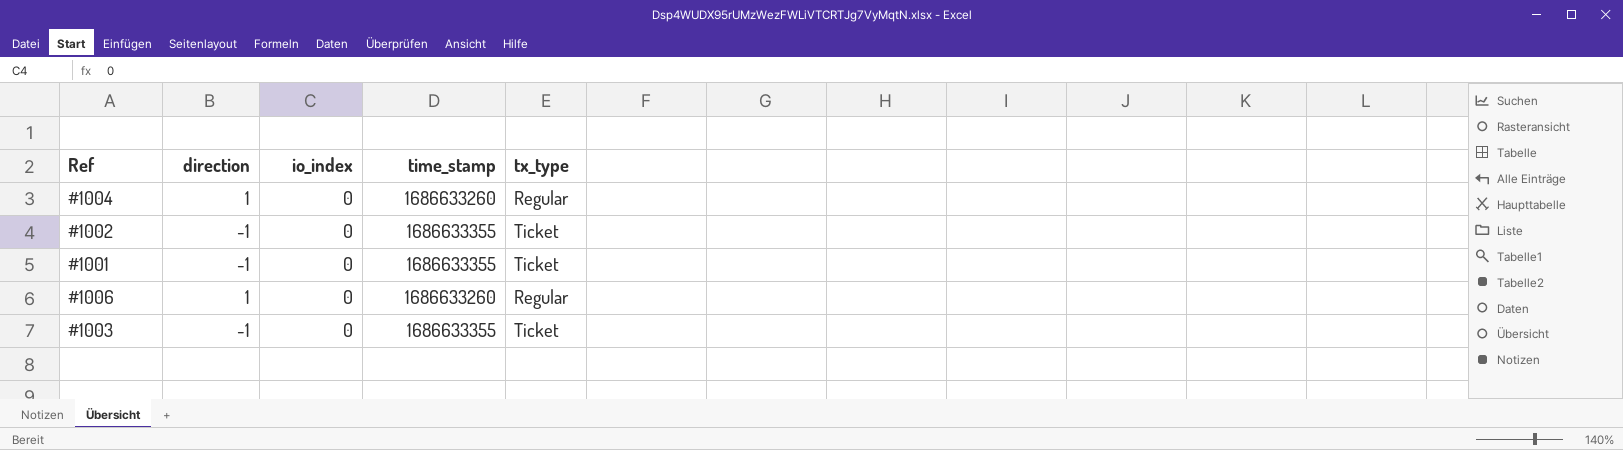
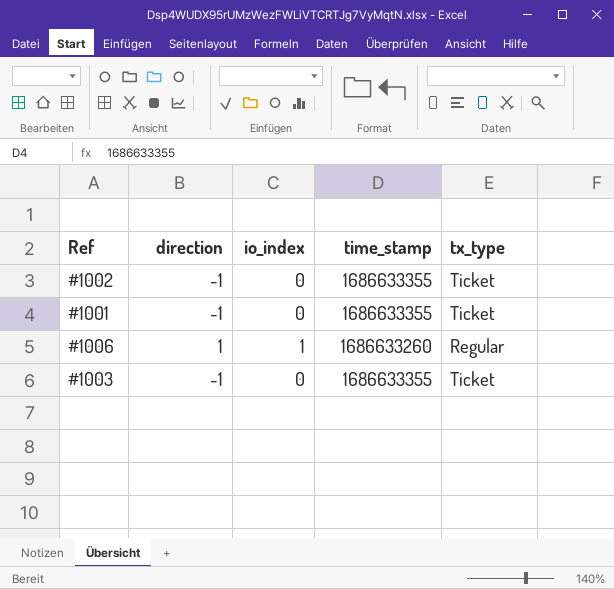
row #1004: 1 | 0 | 1686633260 | Regular -> none
#1006 | io_index: 0 -> 1

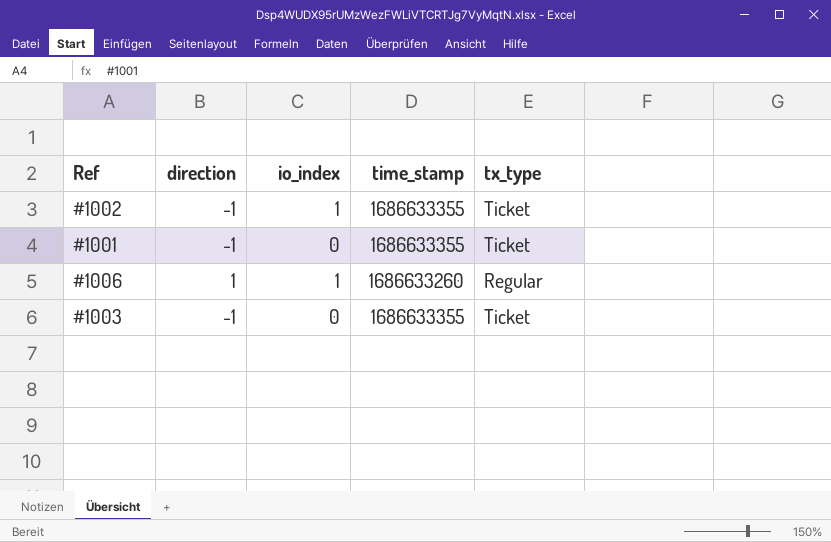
#1002 | io_index: 0 -> 1

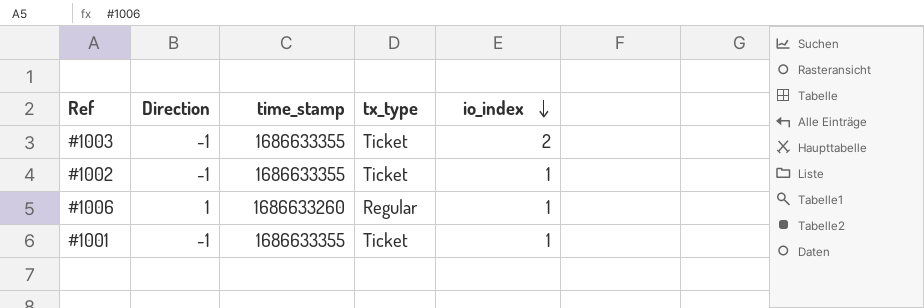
row order: none -> io_index descending
column name: direction -> Direction
column io_index | position: 3 -> 5
#1003 | io_index: 0 -> 2
#1001 | io_index: 0 -> 1

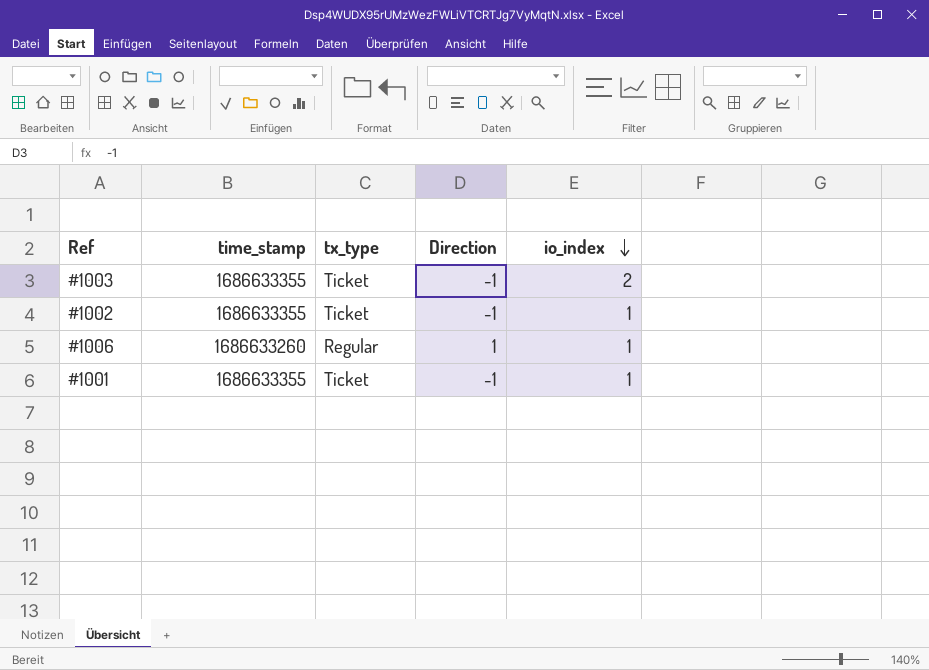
column Direction | position: 2 -> 4

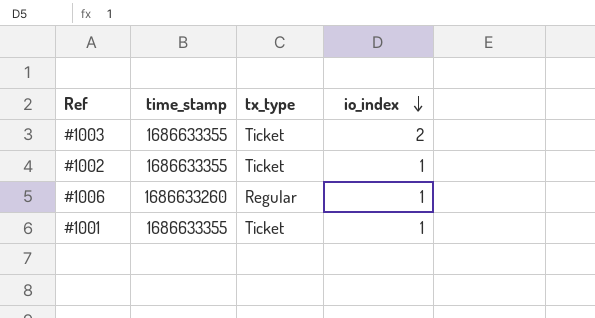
column Direction | position: 4 -> none

